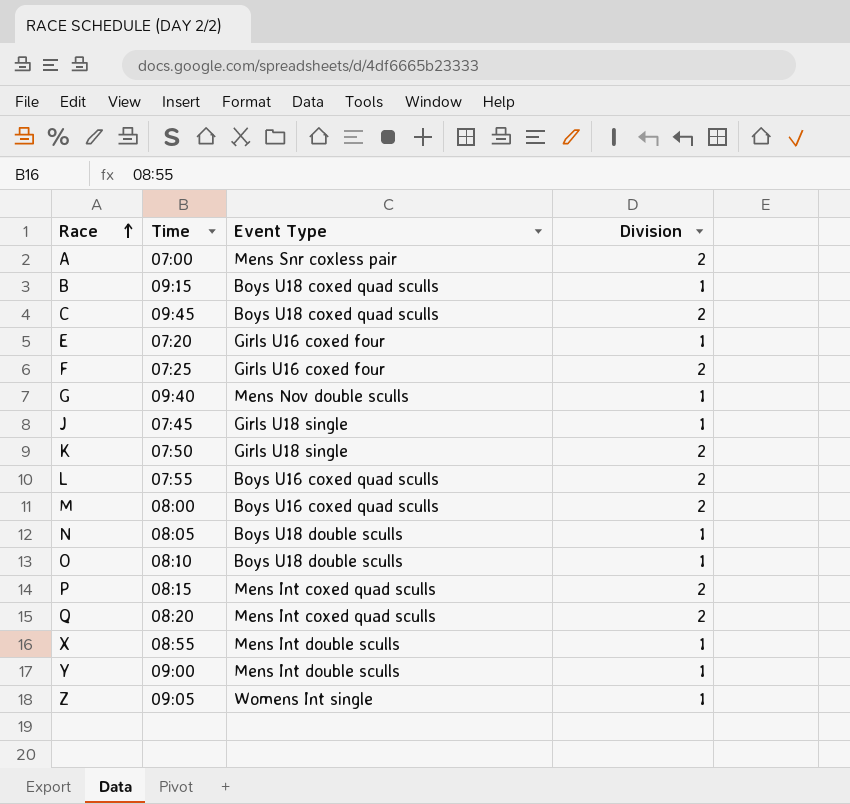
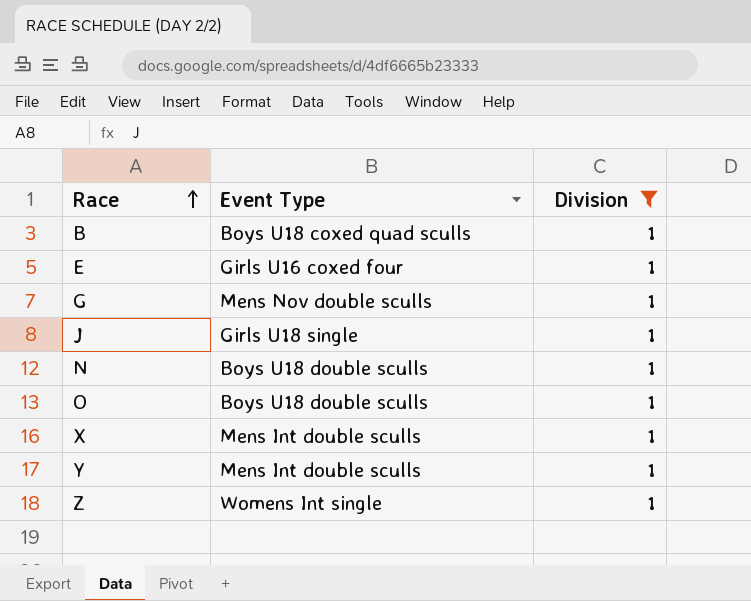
filter: none -> Division = 1
column Time | position: 2 -> none

